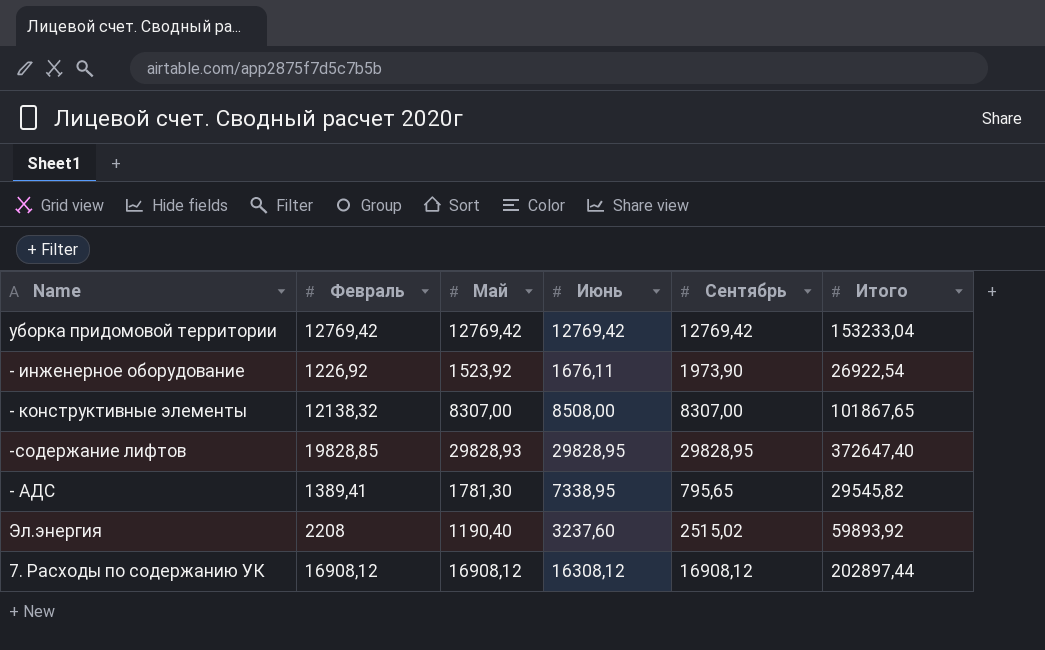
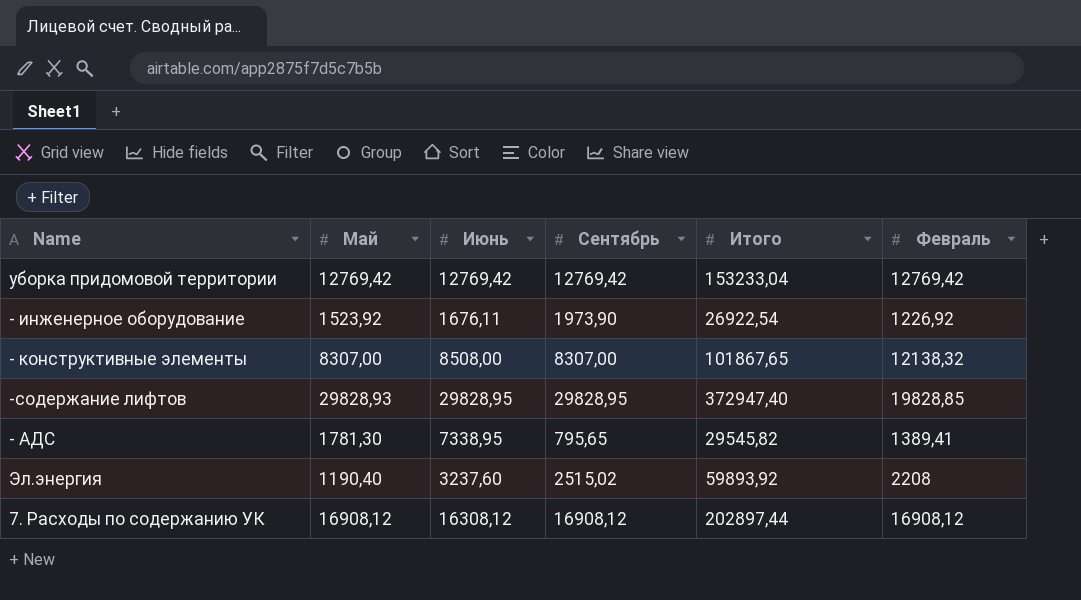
column Февраль | position: 2 -> 6
-содержание лифтов | Итого: 372647,40 -> 372947,40

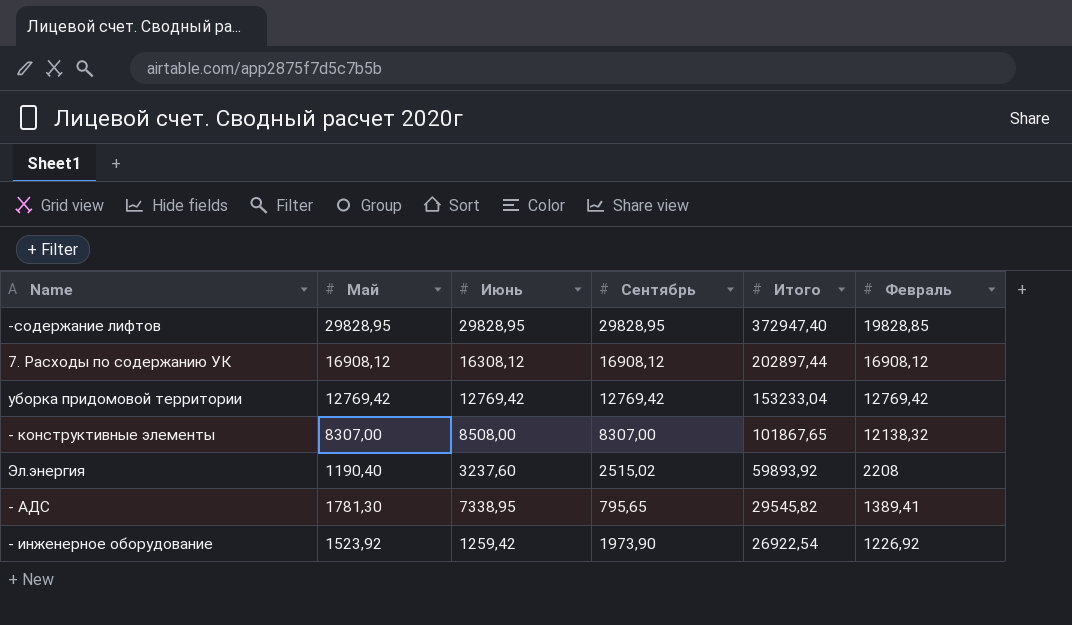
row order: none -> Итого descending
-содержание лифтов | Май: 29828,93 -> 29828,95
- инженерное оборудование | Июнь: 1676,11 -> 1259,42

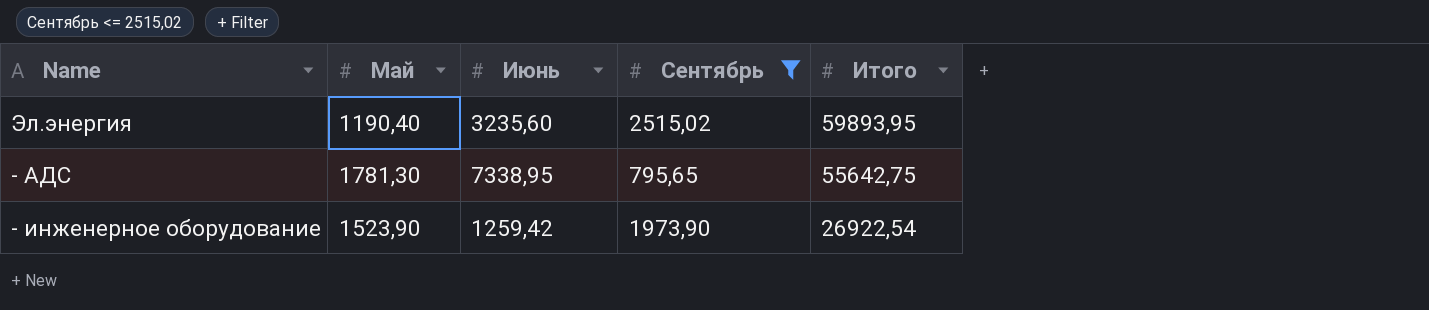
filter: none -> Сентябрь <= 2515,02
column Февраль | position: 6 -> none
Эл.энергия | Июнь: 3237,60 -> 3235,60
Эл.энергия | Итого: 59893,92 -> 59893,95
- АДС | Итого: 29545,82 -> 55642,75
- инженерное оборудование | Май: 1523,92 -> 1523,90

